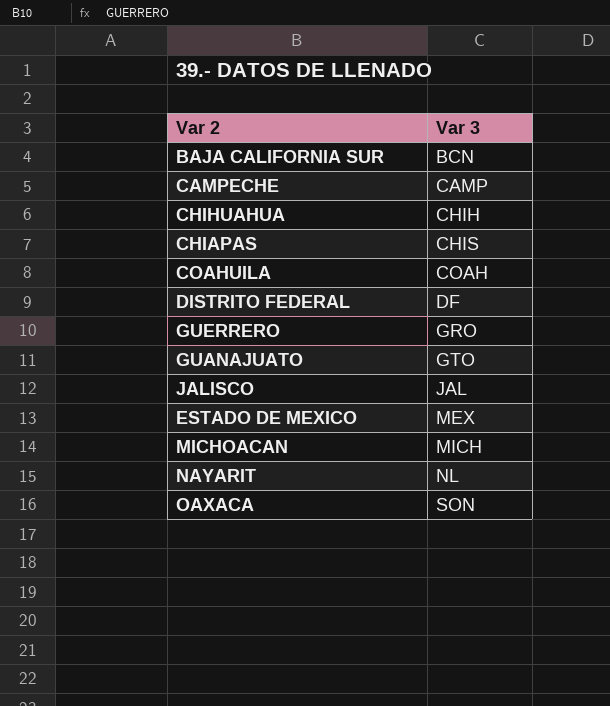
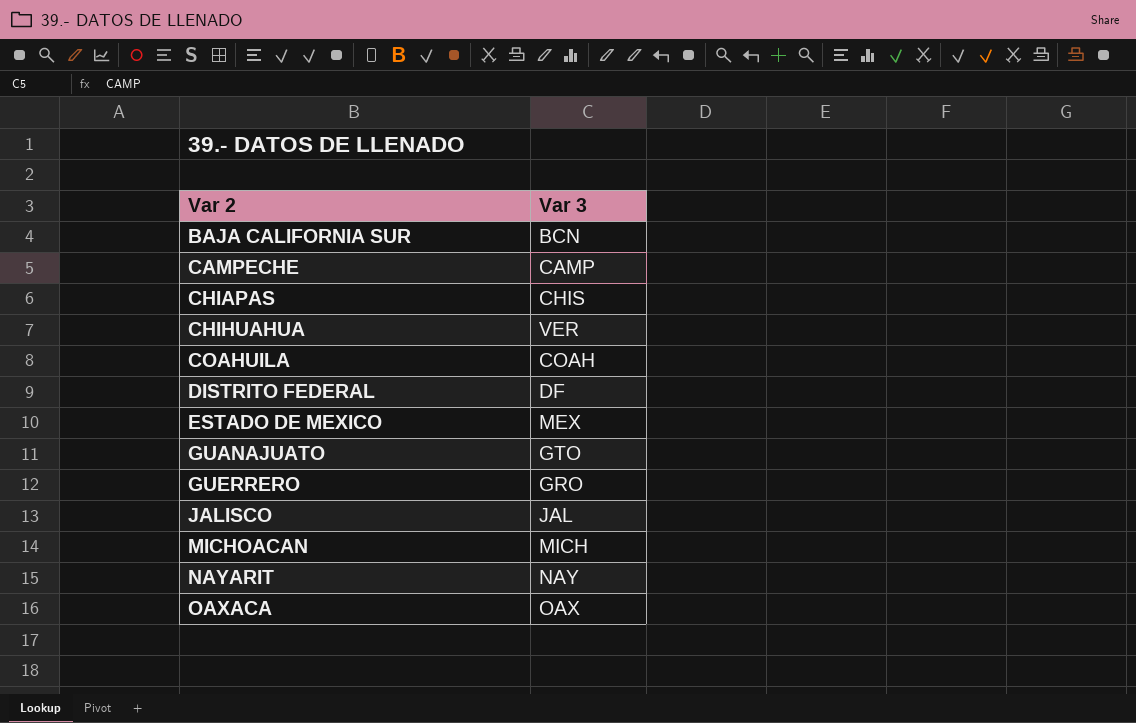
row order: Var 3 ascending -> Var 2 ascending
CHIHUAHUA | Var 3: CHIH -> VER
NAYARIT | Var 3: NL -> NAY
OAXACA | Var 3: SON -> OAX

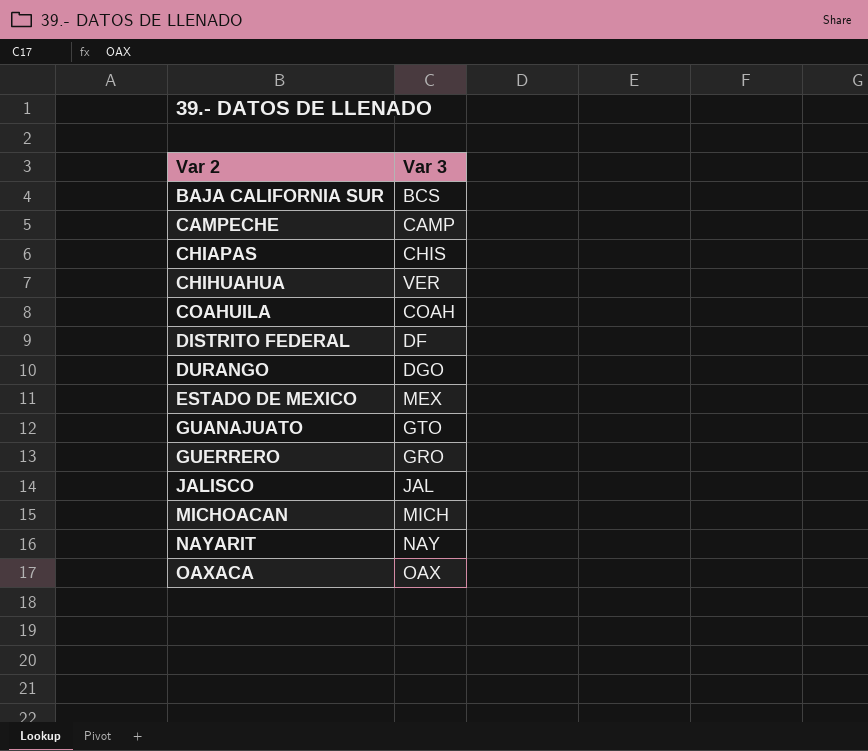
BAJA CALIFORNIA SUR | Var 3: BCN -> BCS
row DURANGO: none -> DGO

